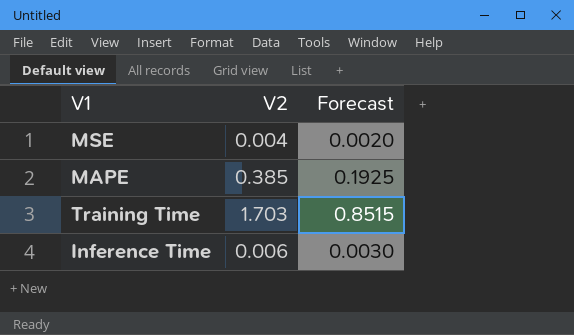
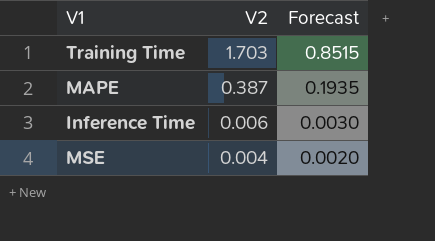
row order: none -> V2 descending
MAPE | V2: 0.385 -> 0.387
MAPE | Forecast: 0.1925 -> 0.1935

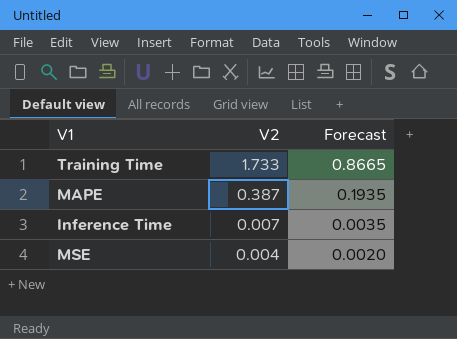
Training Time | V2: 1.703 -> 1.733
Training Time | Forecast: 0.8515 -> 0.8665
Inference Time | V2: 0.006 -> 0.007
Inference Time | Forecast: 0.0030 -> 0.0035

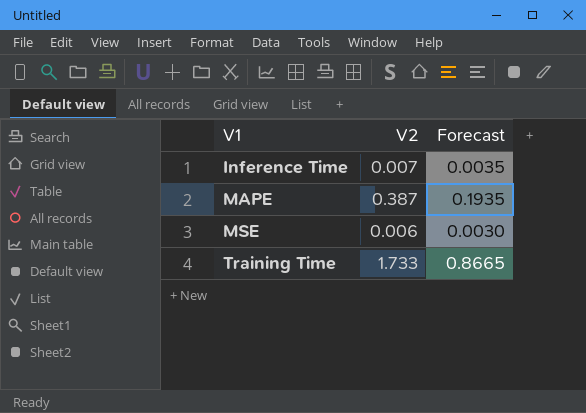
row order: V2 descending -> V1 ascending
MSE | V2: 0.004 -> 0.006
MSE | Forecast: 0.0020 -> 0.0030

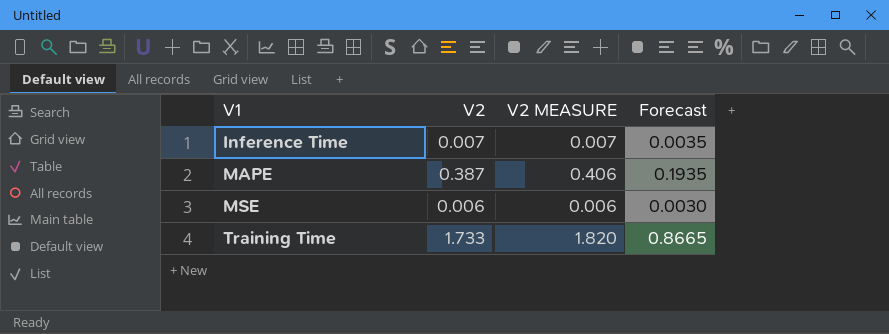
column V2 MEASURE | formula: none -> [V2] * 1.05

